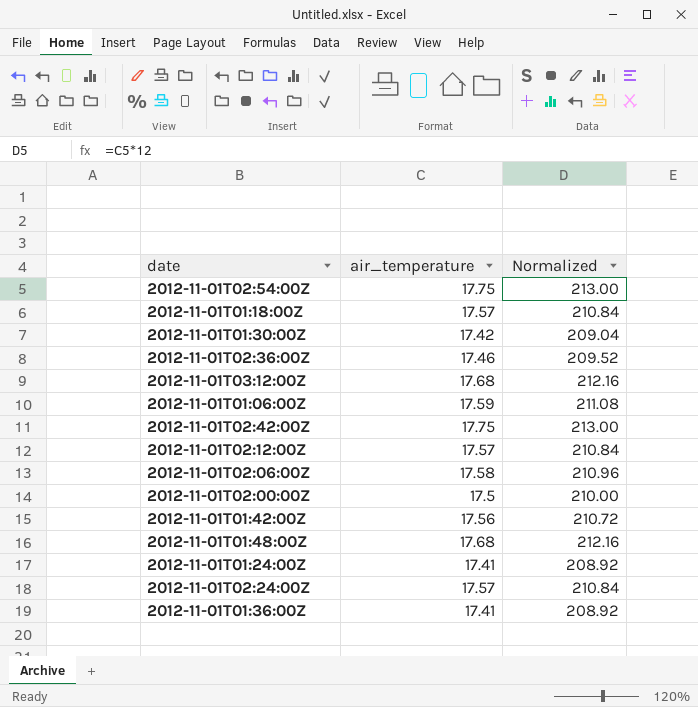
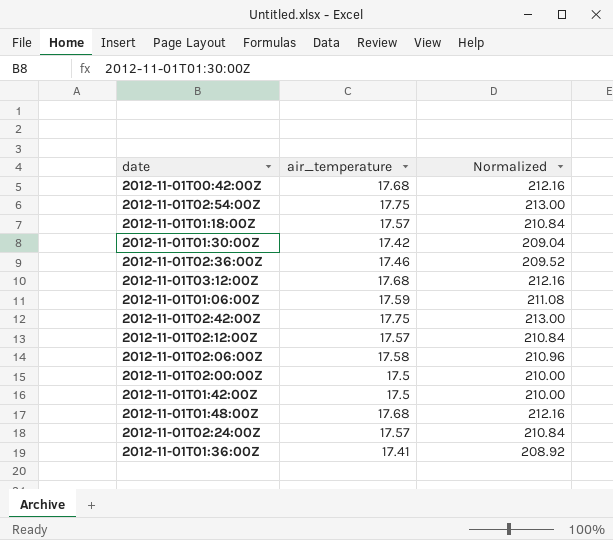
row 2012-11-01T01:24:00Z: 17.41 | 208.92 -> none
row 2012-11-01T00:42:00Z: none -> 17.68 | 212.16
2012-11-01T01:42:00Z | air_temperature: 17.56 -> 17.5
2012-11-01T01:42:00Z | Normalized: 210.72 -> 210.00

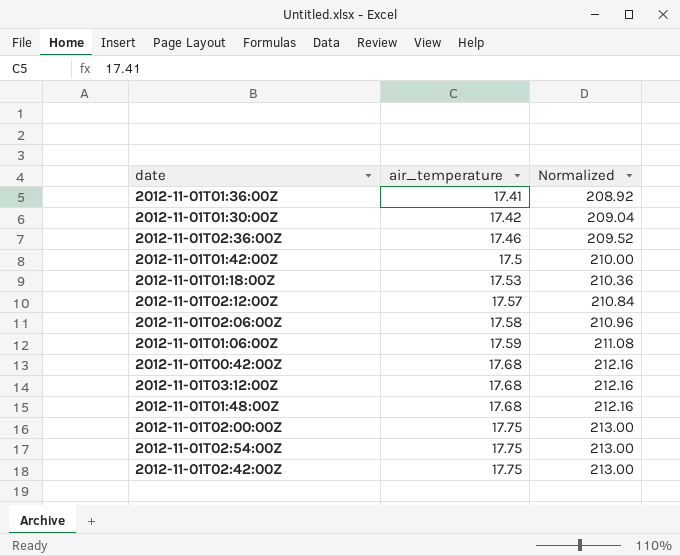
row order: none -> air_temperature ascending
row 2012-11-01T02:24:00Z: 17.57 | 210.84 -> none
2012-11-01T01:18:00Z | air_temperature: 17.57 -> 17.53
2012-11-01T01:18:00Z | Normalized: 210.84 -> 210.36
2012-11-01T02:00:00Z | air_temperature: 17.5 -> 17.75
2012-11-01T02:00:00Z | Normalized: 210.00 -> 213.00

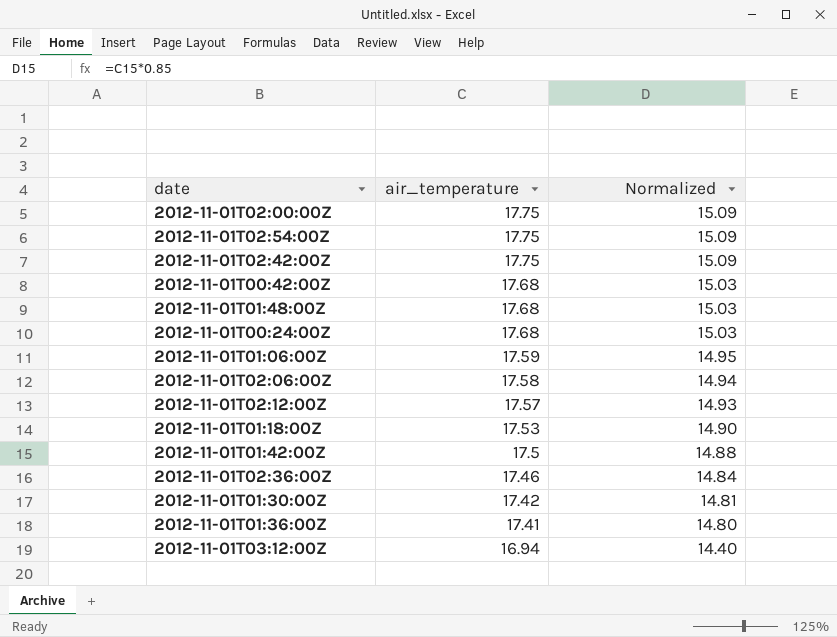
row order: air_temperature ascending -> air_temperature descending
column Normalized | formula: [air_temperature] * 12 -> [air_temperature] * 0.85
row 2012-11-01T00:24:00Z: none -> 17.68 | 15.03
2012-11-01T03:12:00Z | air_temperature: 17.68 -> 16.94

